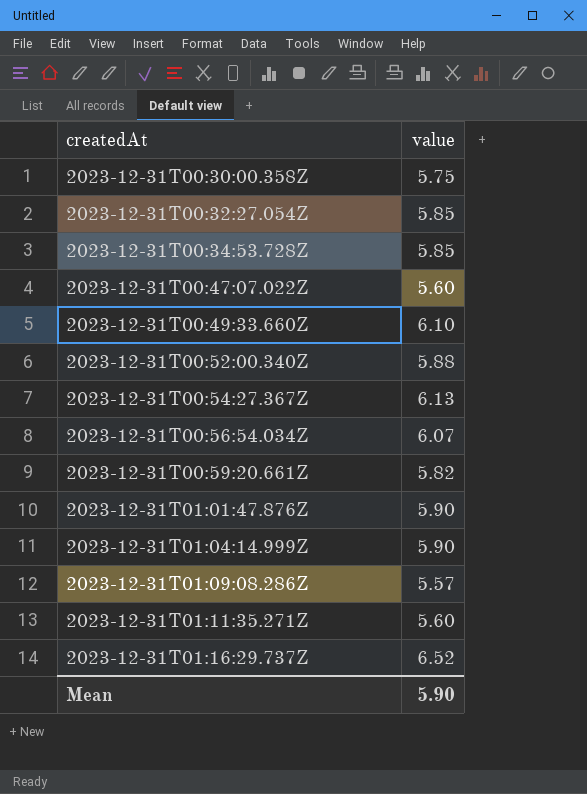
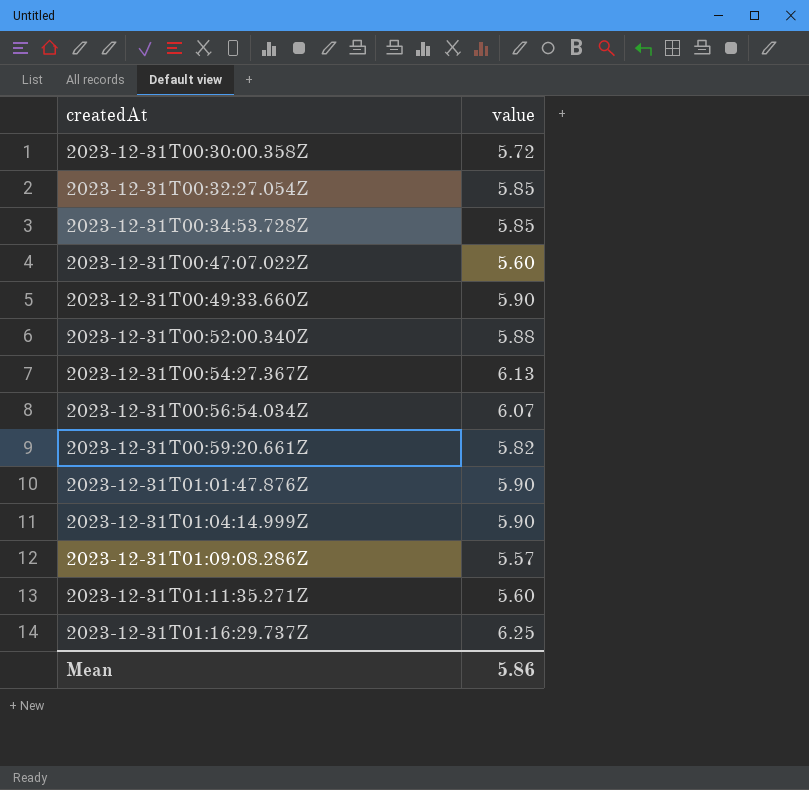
2023-12-31T00:30:00.358Z | value: 5.75 -> 5.72
2023-12-31T00:49:33.660Z | value: 6.10 -> 5.90
2023-12-31T01:16:29.737Z | value: 6.52 -> 6.25
Mean | value: 5.90 -> 5.86

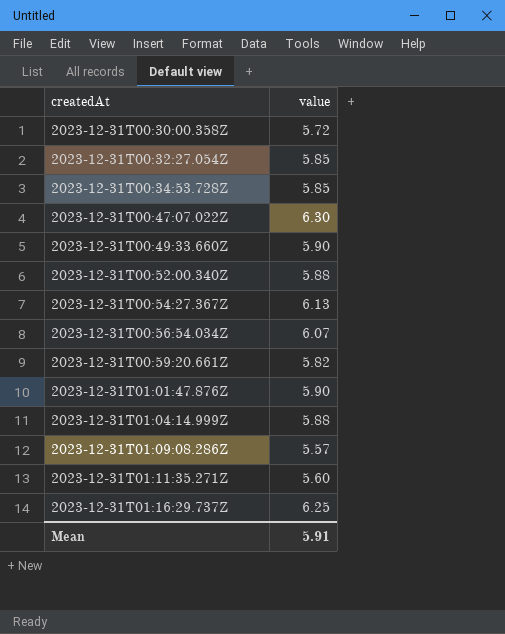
2023-12-31T00:47:07.022Z | value: 5.60 -> 6.30
2023-12-31T01:04:14.999Z | value: 5.90 -> 5.88
Mean | value: 5.86 -> 5.91

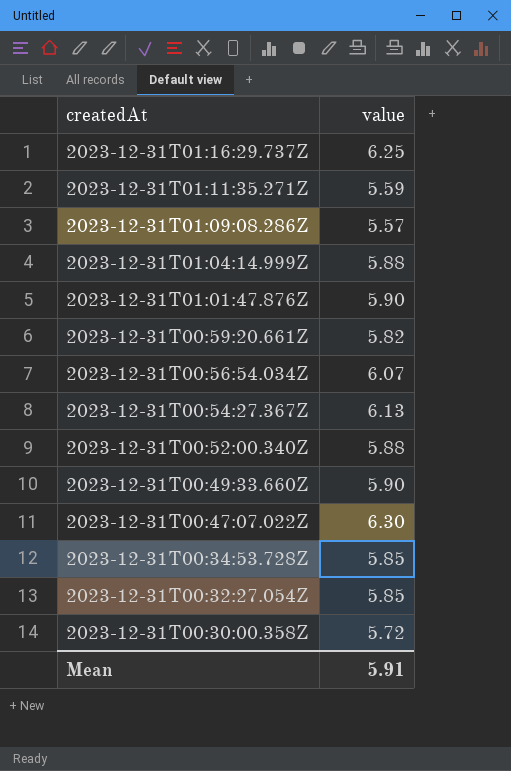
row order: createdAt ascending -> createdAt descending
2023-12-31T01:11:35.271Z | value: 5.60 -> 5.59

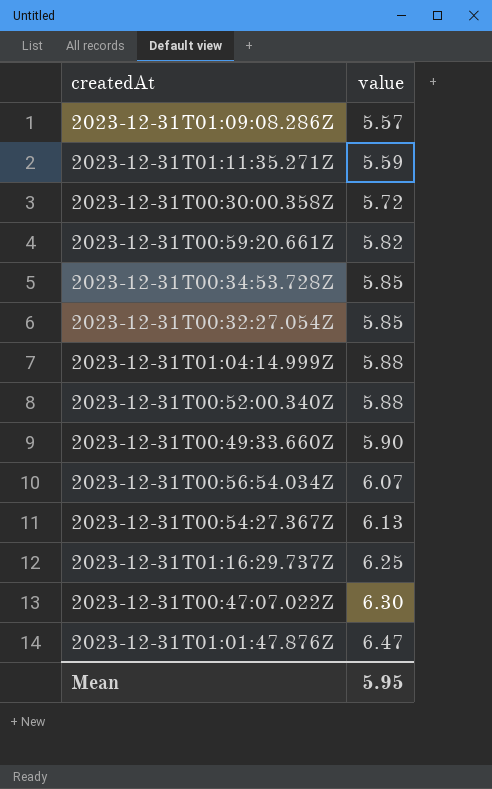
row order: createdAt descending -> value ascending
2023-12-31T01:01:47.876Z | value: 5.90 -> 6.47
Mean | value: 5.91 -> 5.95

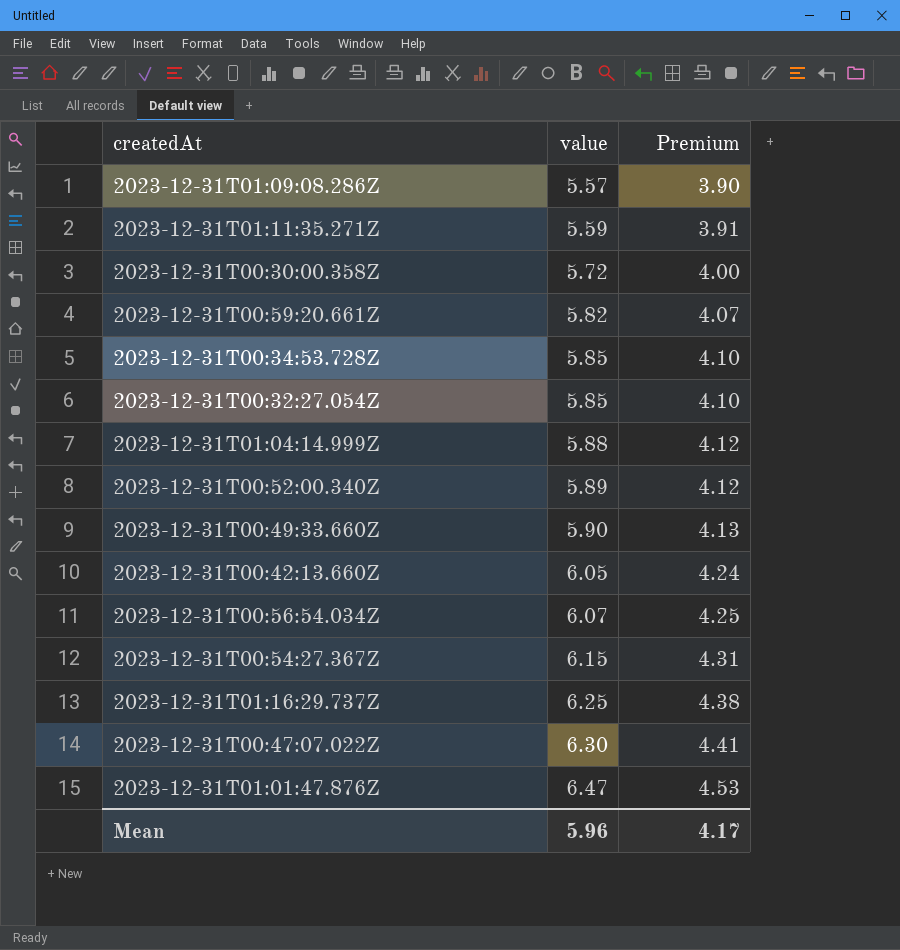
column Premium | formula: none -> [value] * 0.7
2023-12-31T00:52:00.340Z | value: 5.88 -> 5.89
row 2023-12-31T00:42:13.660Z: none -> 6.05 | 4.24
2023-12-31T00:54:27.367Z | value: 6.13 -> 6.15
Mean | value: 5.95 -> 5.96

